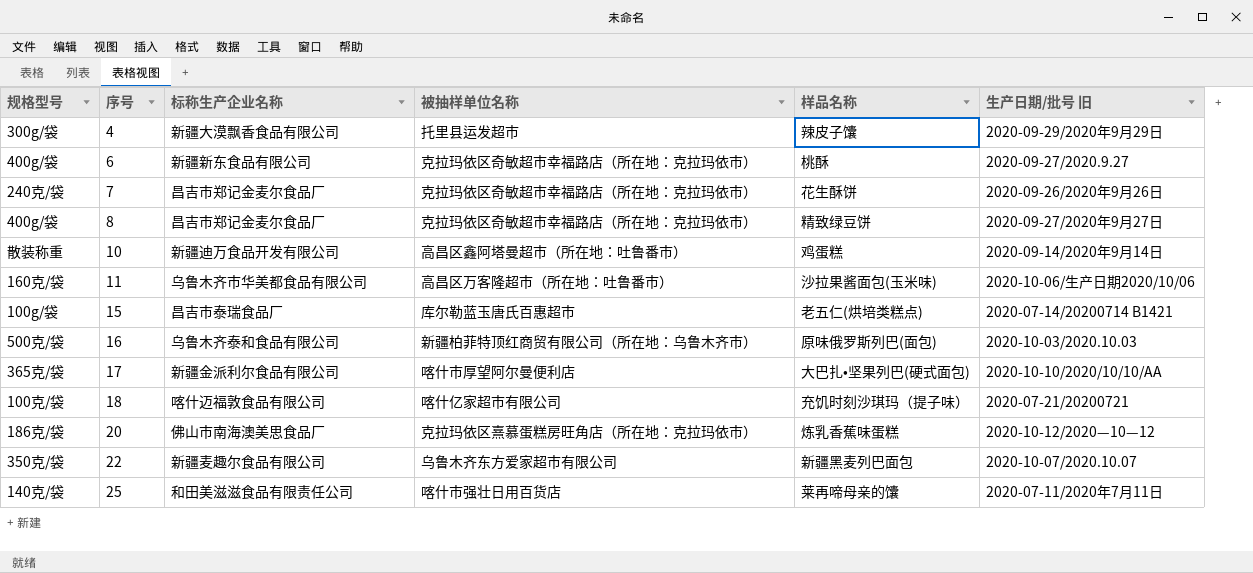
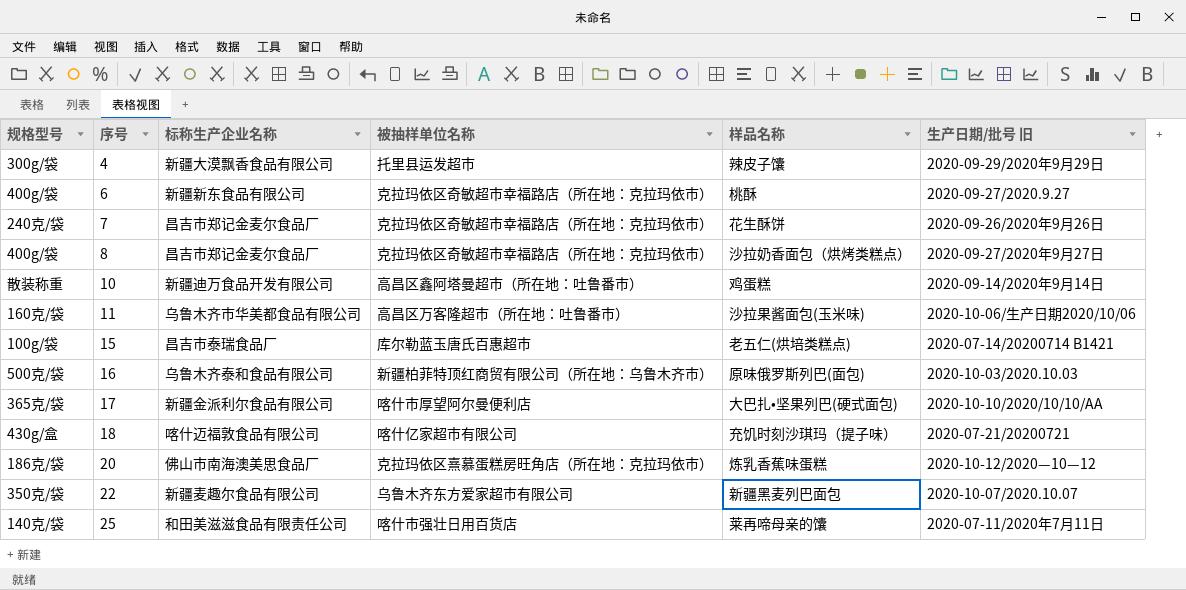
8 | 样品名称: 精致绿豆饼 -> 沙拉奶香面包（烘烤类糕点）
18 | 规格型号: 100克/袋 -> 430g/盒

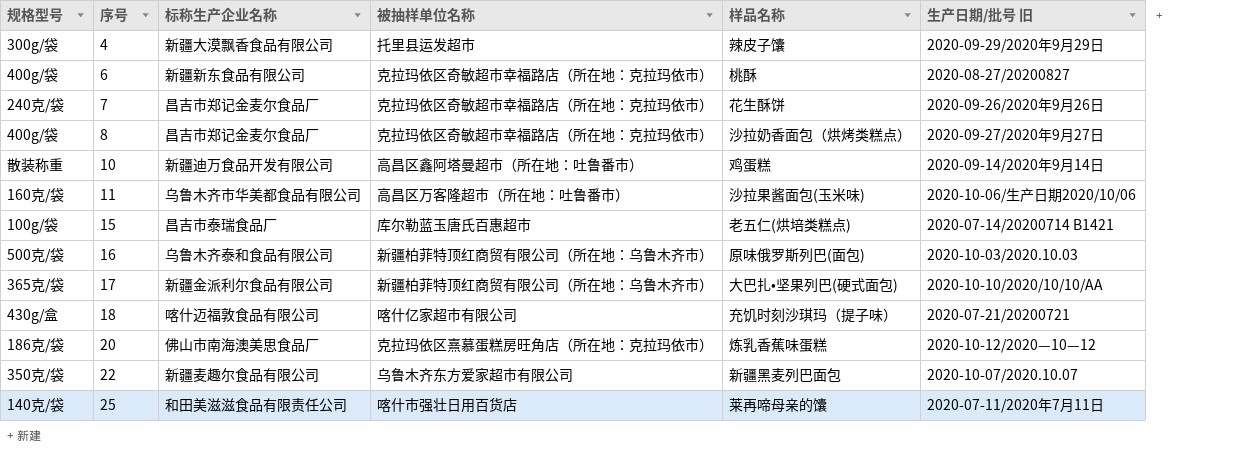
6 | 生产日期/批号 旧: 2020-09-27/2020.9.27 -> 2020-08-27/20200827
17 | 被抽样单位名称: 喀什市厚望阿尔曼便利店 -> 新疆柏菲特顶红商贸有限公司（所在地：乌鲁木齐市）

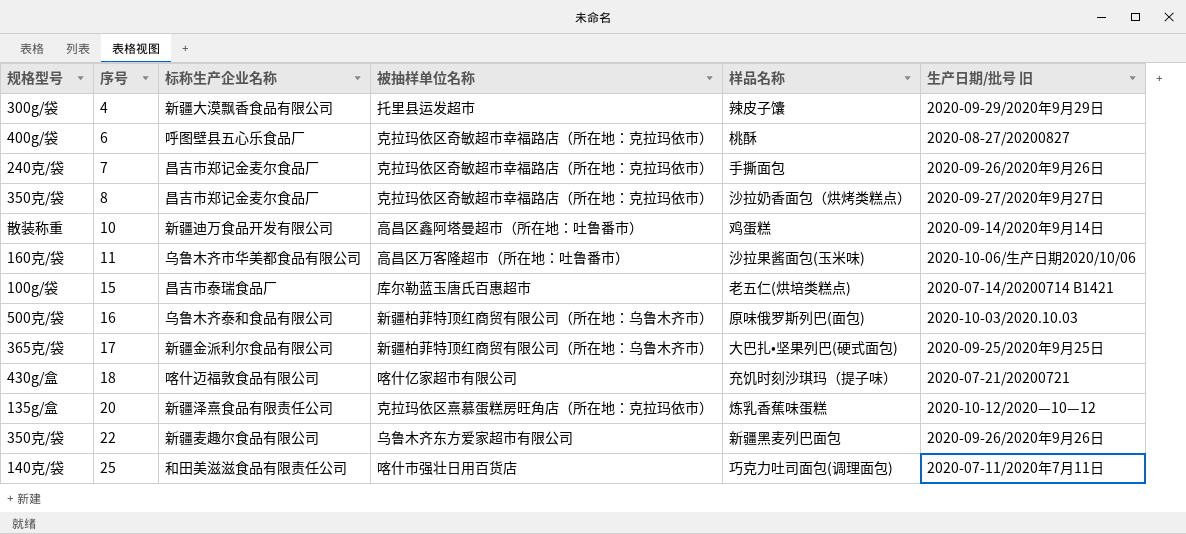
6 | 标称生产企业名称: 新疆新东食品有限公司 -> 呼图壁县五心乐食品厂
7 | 样品名称: 花生酥饼 -> 手撕面包
8 | 规格型号: 400g/袋 -> 350克/袋
17 | 生产日期/批号 旧: 2020-10-10/2020/10/10/AA -> 2020-09-25/2020年9月25日
20 | 规格型号: 186克/袋 -> 135g/盒
20 | 标称生产企业名称: 佛山市南海澳美思食品厂 -> 新疆泽熹食品有限责任公司
22 | 生产日期/批号 旧: 2020-10-07/2020.10.07 -> 2020-09-26/2020年9月26日
25 | 样品名称: 莱再啼母亲的馕 -> 巧克力吐司面包(调理面包)

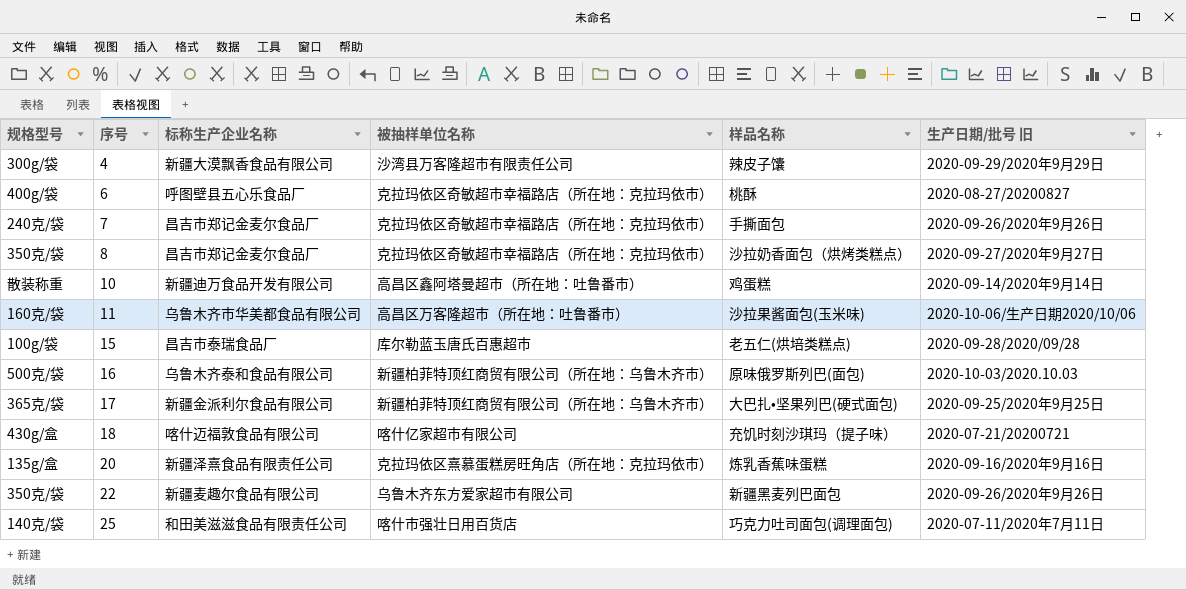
4 | 被抽样单位名称: 托里县运发超市 -> 沙湾县万客隆超市有限责任公司
15 | 生产日期/批号 旧: 2020-07-14/20200714 B1421 -> 2020-09-28/2020/09/28
20 | 生产日期/批号 旧: 2020-10-12/2020—10—12 -> 2020-09-16/2020年9月16日

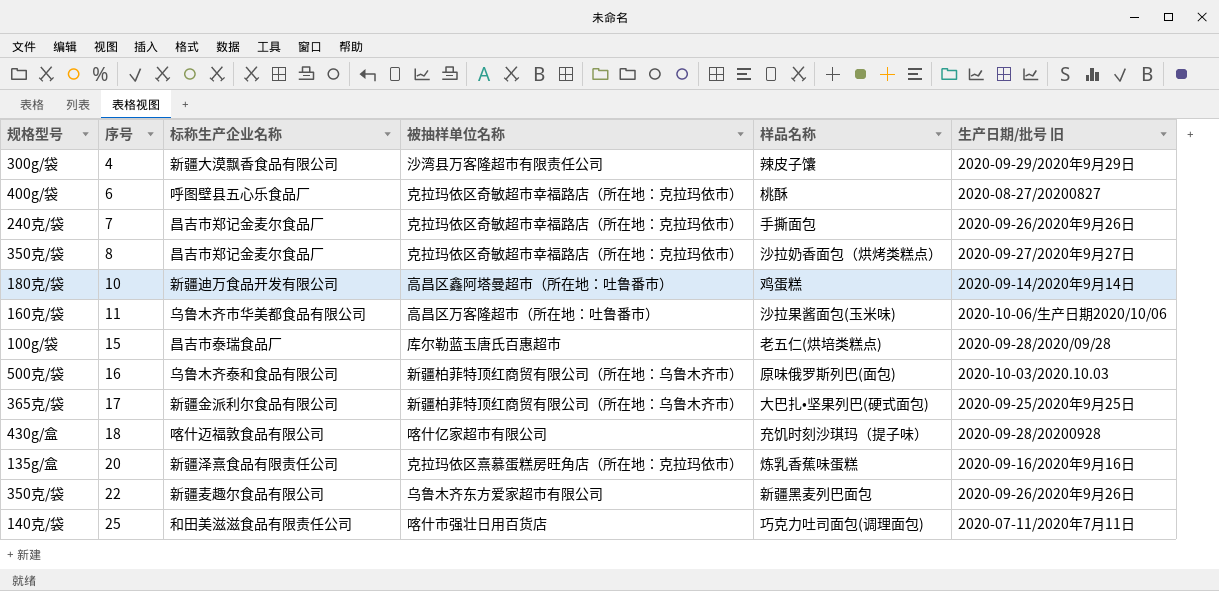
10 | 规格型号: 散装称重 -> 180克/袋
18 | 生产日期/批号 旧: 2020-07-21/20200721 -> 2020-09-28/20200928

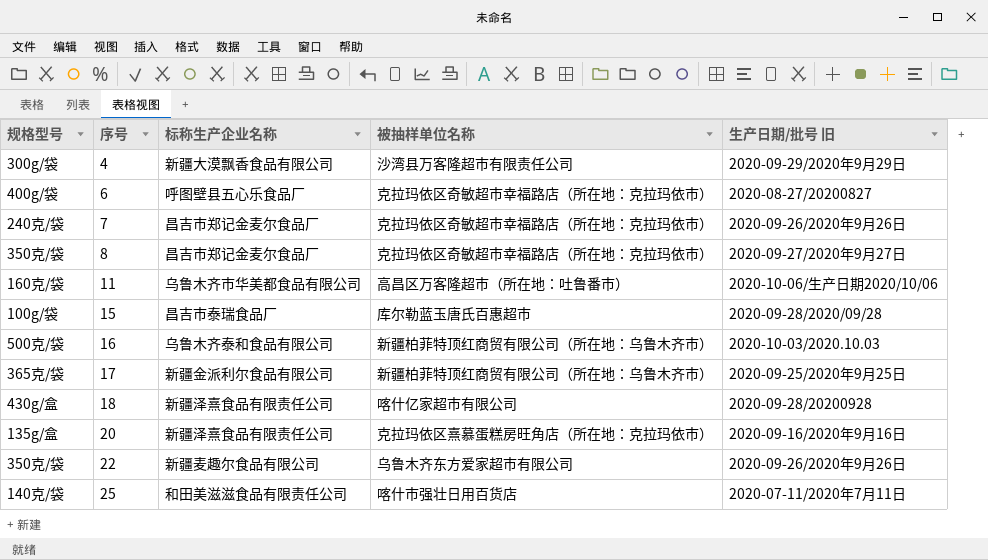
column 样品名称 | position: 5 -> none
row 10: 180克/袋 | 新疆迪万食品开发有限公司 | 高昌区鑫阿塔曼超市（所在地：吐鲁番市） | 鸡蛋糕 | 2020-09-14/2020年9月14日 -> none
18 | 标称生产企业名称: 喀什迈福敦食品有限公司 -> 新疆泽熹食品有限责任公司

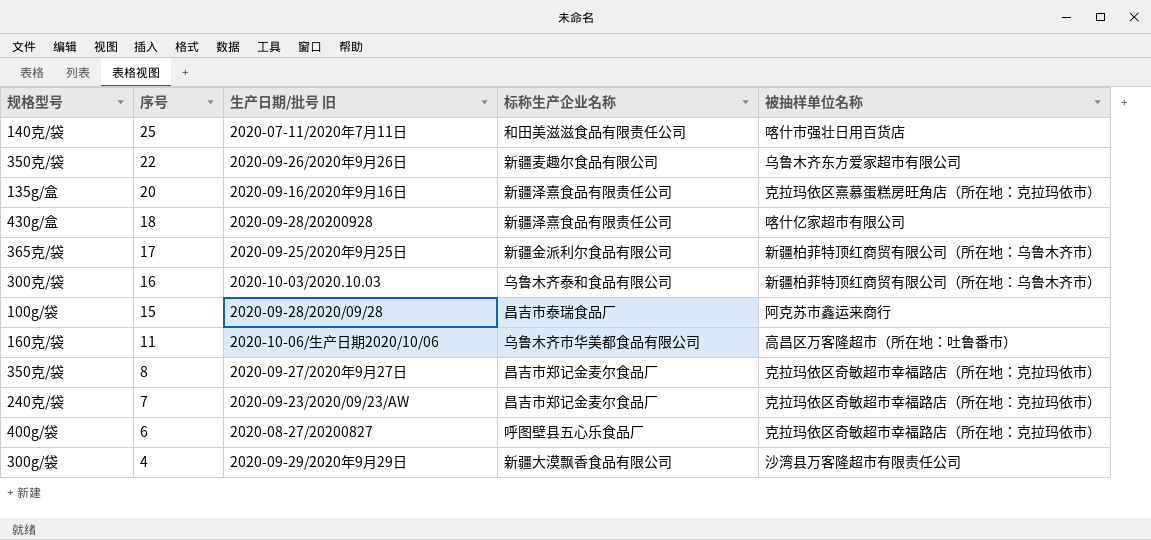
row order: 序号 ascending -> 序号 descending
column 生产日期/批号 旧 | position: 5 -> 3
16 | 规格型号: 500克/袋 -> 300克/袋
15 | 被抽样单位名称: 库尔勒蓝玉唐氏百惠超市 -> 阿克苏市鑫运来商行
7 | 生产日期/批号 旧: 2020-09-26/2020年9月26日 -> 2020-09-23/2020/09/23/AW

